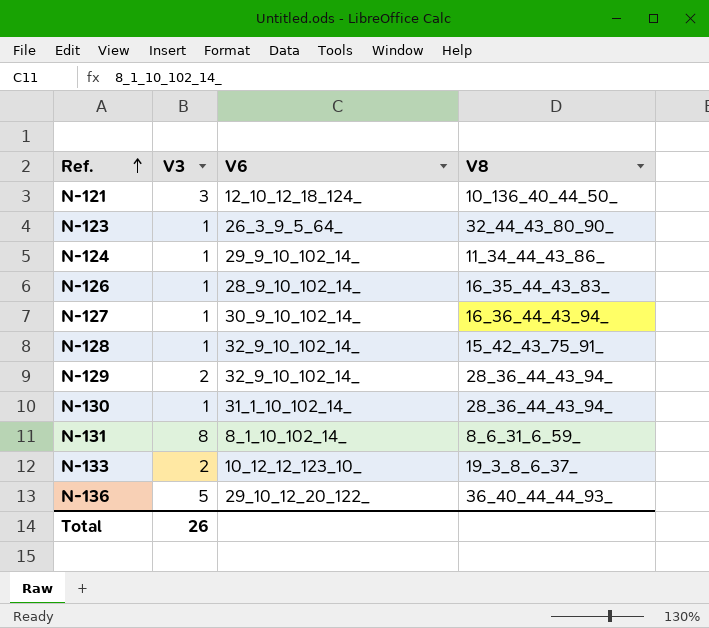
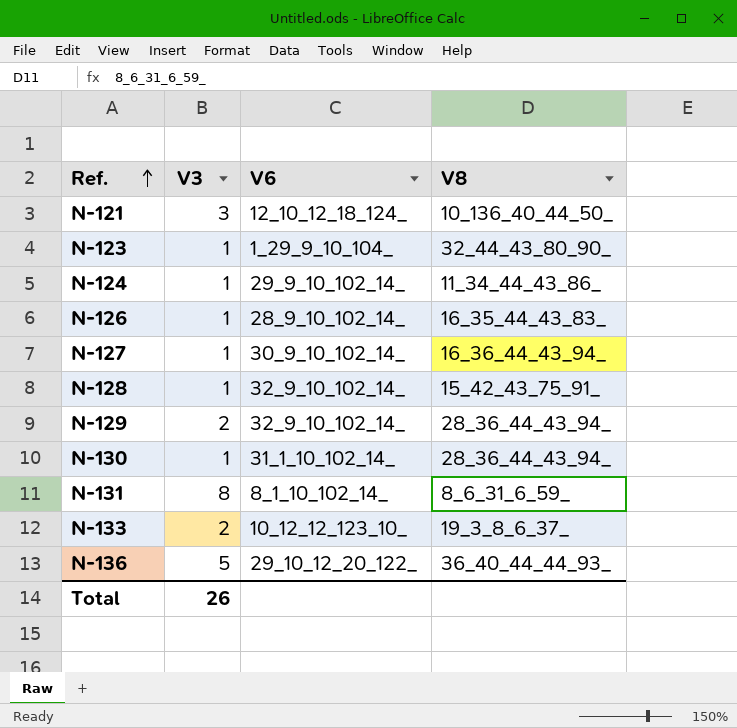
N-123 | V6: 26_3_9_5_64_ -> 1_29_9_10_104_

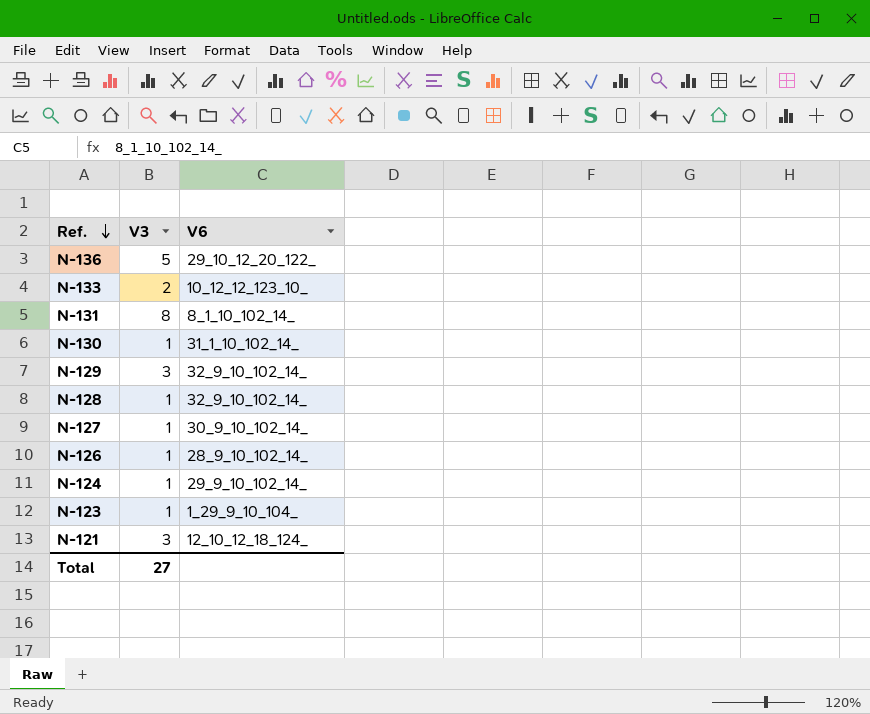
row order: Ref. ascending -> Ref. descending
column V8 | position: 4 -> none
N-129 | V3: 2 -> 3
Total | V3: 26 -> 27

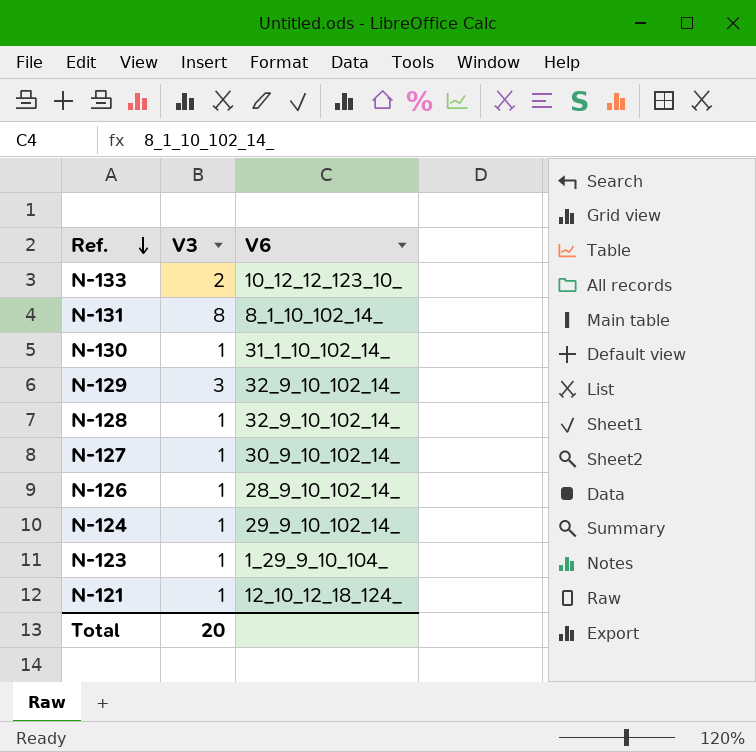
row N-136: 5 | 29_10_12_20_122_ -> none
N-121 | V3: 3 -> 1
Total | V3: 27 -> 20

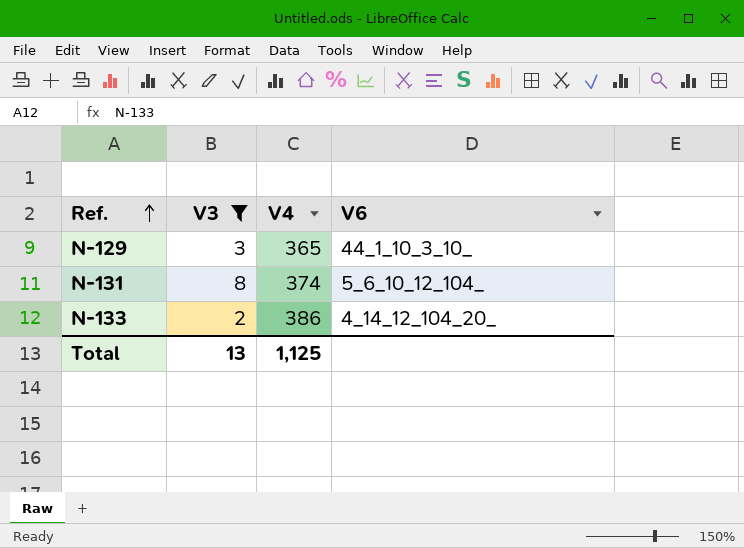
filter: none -> V3 != 1
row order: Ref. descending -> Ref. ascending
column V4 | position: none -> 3
N-129 | V6: 32_9_10_102_14_ -> 44_1_10_3_10_
N-131 | V6: 8_1_10_102_14_ -> 5_6_10_12_104_
N-133 | V6: 10_12_12_123_10_ -> 4_14_12_104_20_
Total | V3: 20 -> 13

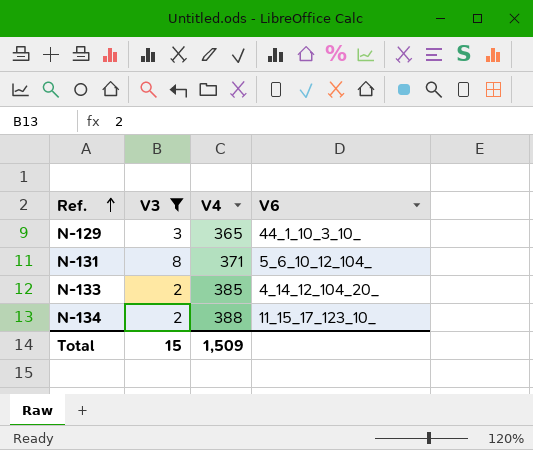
N-131 | V4: 374 -> 371
N-133 | V4: 386 -> 385
row N-134: none -> 2 | 388 | 11_15_17_123_10_
Total | V3: 13 -> 15
Total | V4: 1,125 -> 1,509

